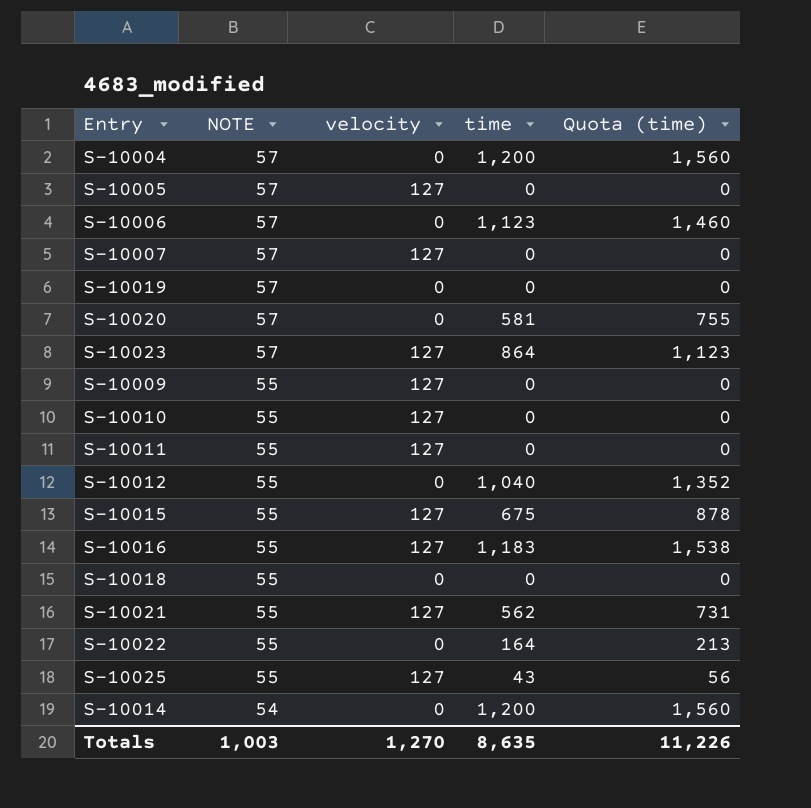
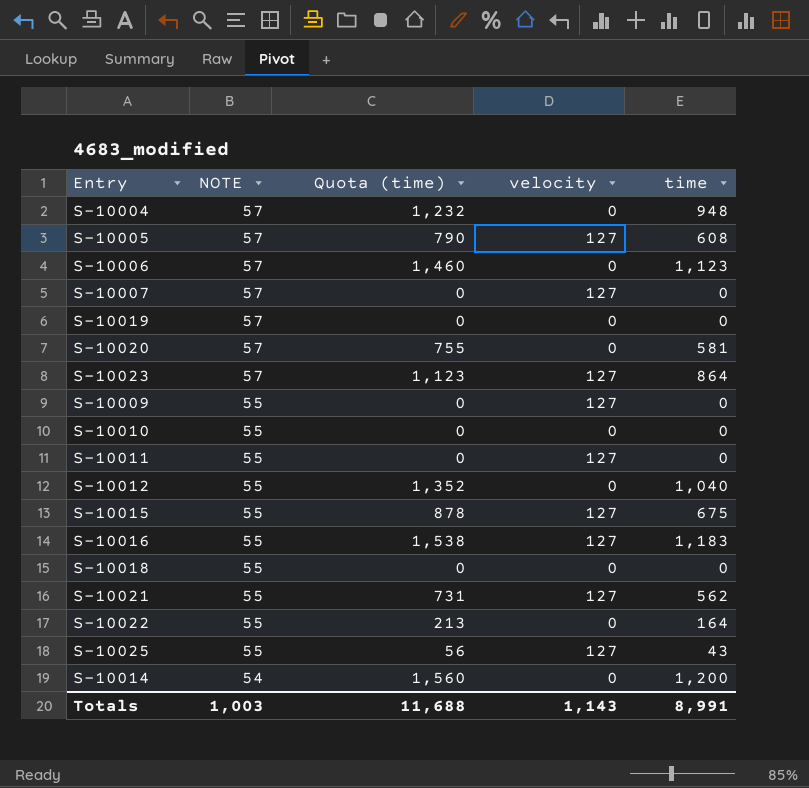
column Quota (time) | position: 5 -> 3
S-10004 | Quota (time): 1,560 -> 1,232
S-10004 | time: 1,200 -> 948
S-10005 | Quota (time): 0 -> 790
S-10005 | time: 0 -> 608
S-10010 | velocity: 127 -> 0
Totals | Quota (time): 11,226 -> 11,688
Totals | velocity: 1,270 -> 1,143
Totals | time: 8,635 -> 8,991

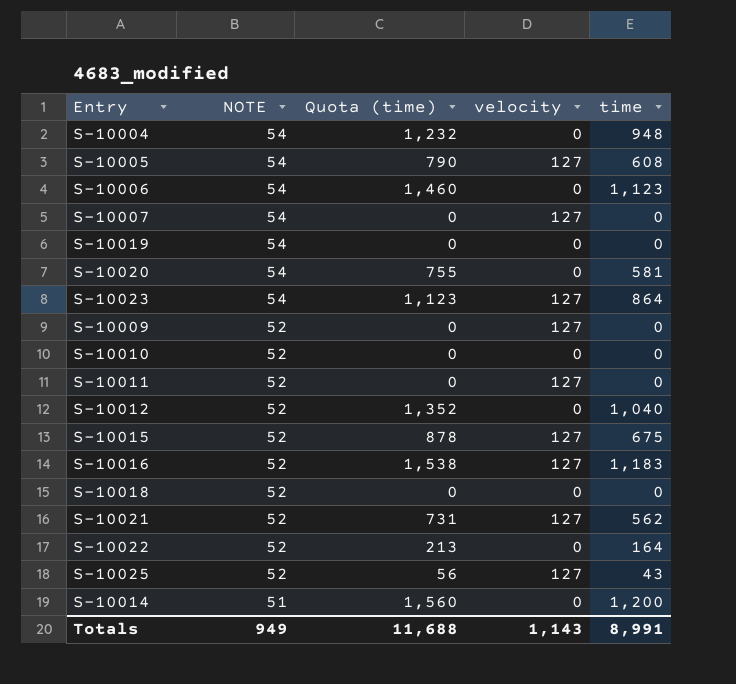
S-10004 | NOTE: 57 -> 54
S-10005 | NOTE: 57 -> 54
S-10006 | NOTE: 57 -> 54
S-10007 | NOTE: 57 -> 54
S-10019 | NOTE: 57 -> 54
S-10020 | NOTE: 57 -> 54
S-10023 | NOTE: 57 -> 54
S-10009 | NOTE: 55 -> 52
S-10010 | NOTE: 55 -> 52
S-10011 | NOTE: 55 -> 52
S-10012 | NOTE: 55 -> 52
S-10015 | NOTE: 55 -> 52
S-10016 | NOTE: 55 -> 52
S-10018 | NOTE: 55 -> 52
S-10021 | NOTE: 55 -> 52
S-10022 | NOTE: 55 -> 52
S-10025 | NOTE: 55 -> 52
S-10014 | NOTE: 54 -> 51
Totals | NOTE: 1,003 -> 949

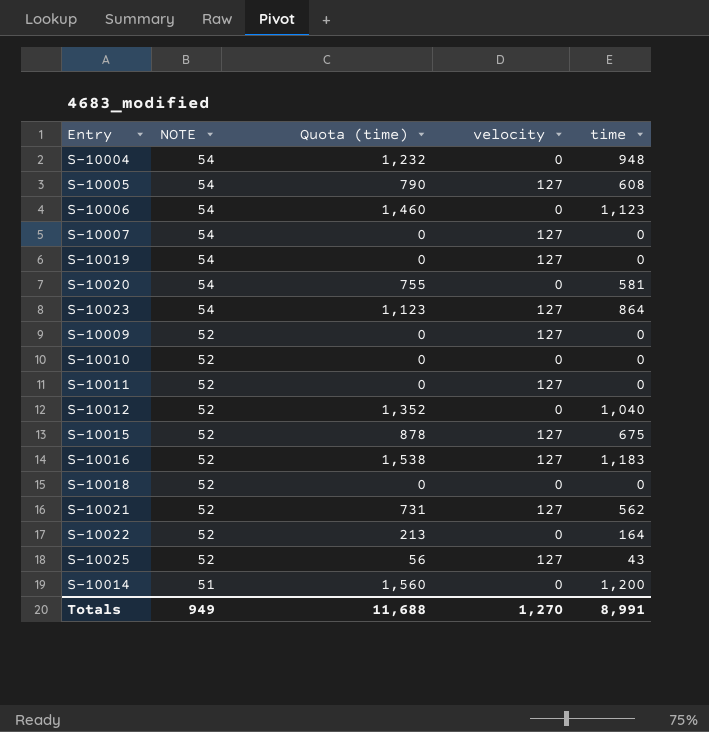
S-10019 | velocity: 0 -> 127
Totals | velocity: 1,143 -> 1,270

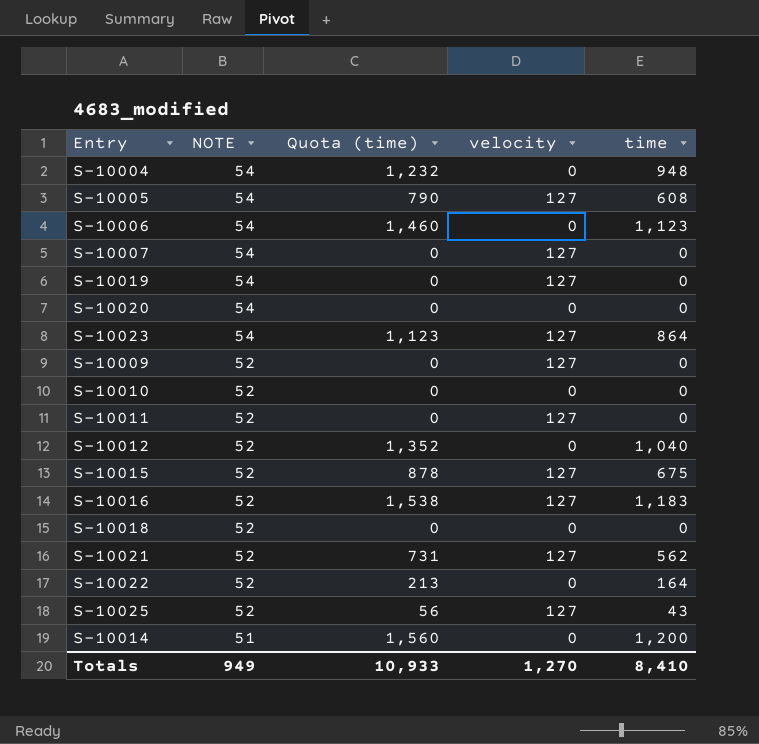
S-10020 | Quota (time): 755 -> 0
S-10020 | time: 581 -> 0
Totals | Quota (time): 11,688 -> 10,933
Totals | time: 8,991 -> 8,410

